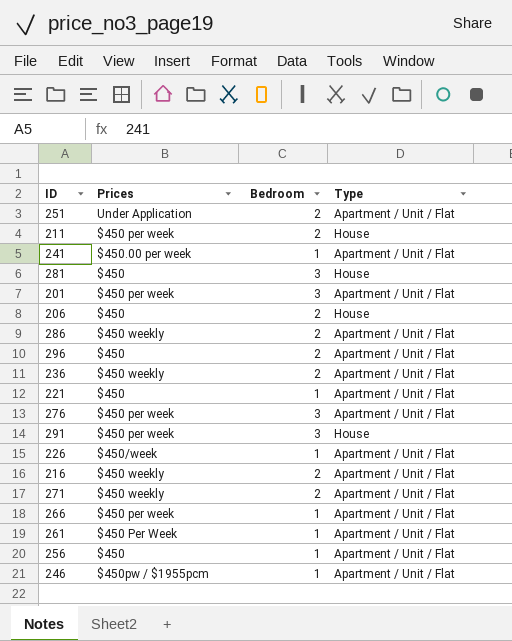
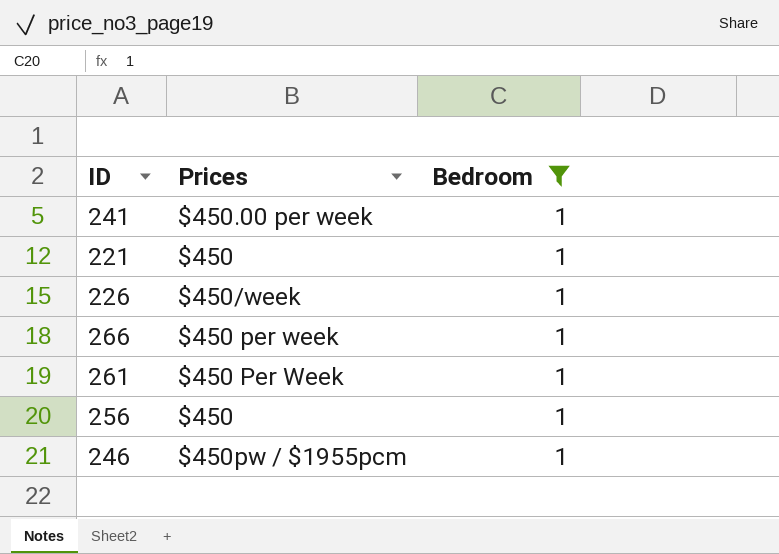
filter: none -> Bedroom = 1
column Type | position: 4 -> none

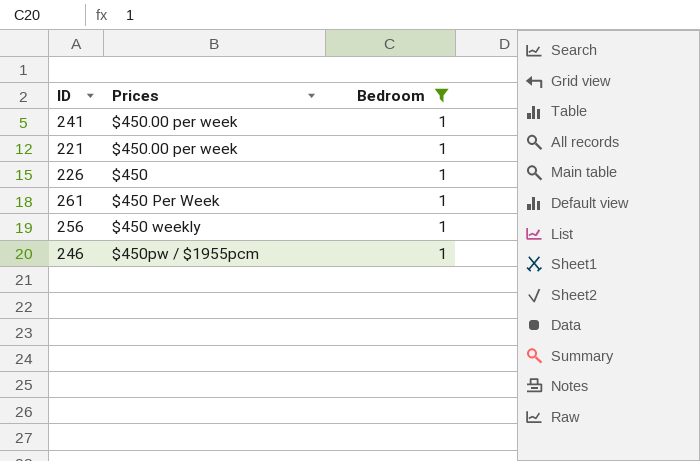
row 266: $450 per week | 1 -> none
221 | Prices: $450 -> $450.00 per week
226 | Prices: $450/week -> $450
256 | Prices: $450 -> $450 weekly

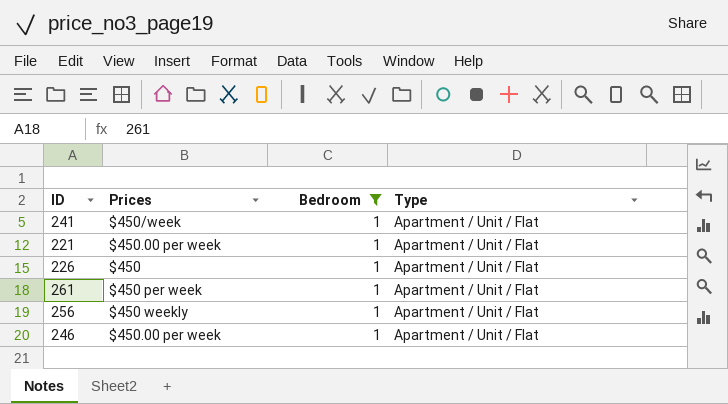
column Type | position: none -> 4
241 | Prices: $450.00 per week -> $450/week
261 | Prices: $450 Per Week -> $450 per week
246 | Prices: $450pw / $1955pcm -> $450.00 per week

